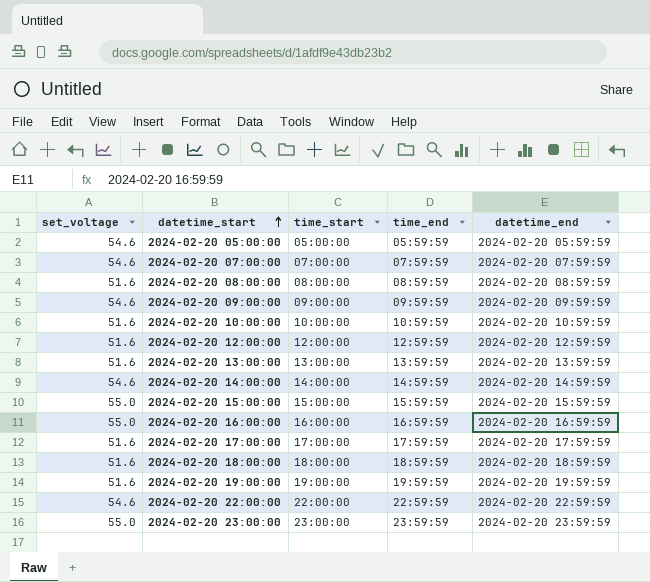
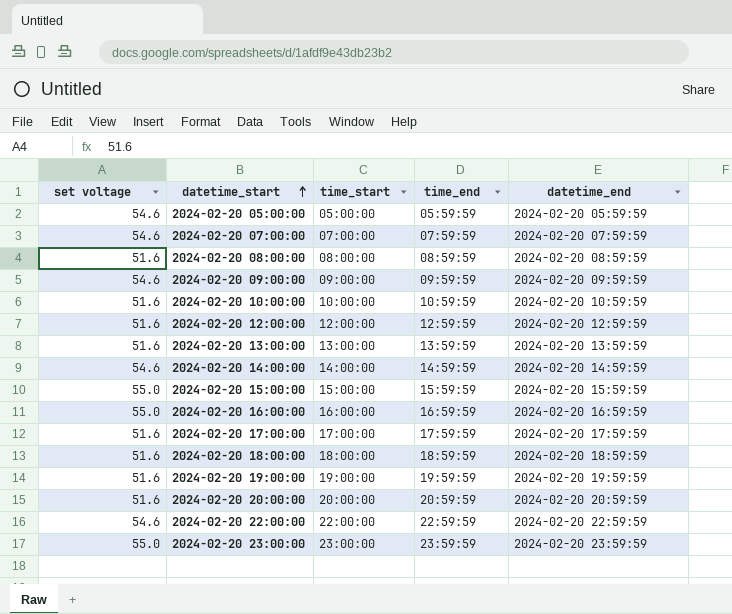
column name: set_voltage -> set voltage
row 2024-02-20 20:00:00: none -> 51.6 | 20:00:00 | 20:59:59 | 2024-02-20 20:59:59

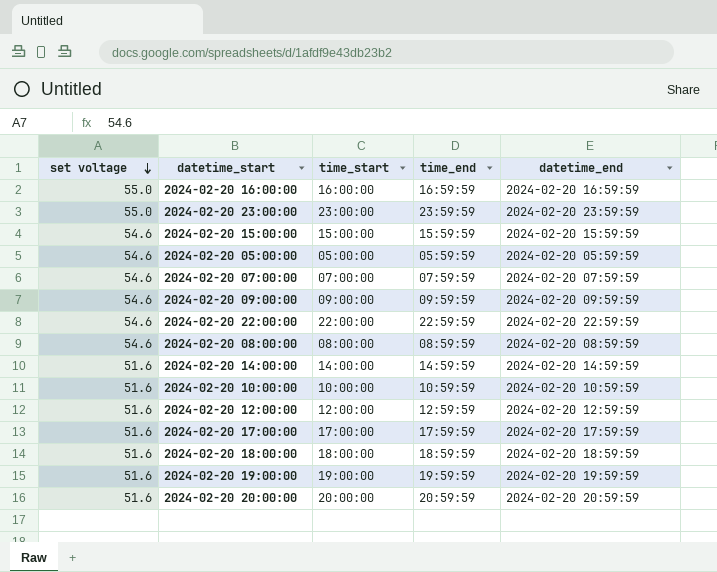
row order: datetime_start ascending -> set voltage descending
row 2024-02-20 13:00:00: 51.6 | 13:00:00 | 13:59:59 | 2024-02-20 13:59:59 -> none
2024-02-20 15:00:00 | set voltage: 55.0 -> 54.6
2024-02-20 08:00:00 | set voltage: 51.6 -> 54.6
2024-02-20 14:00:00 | set voltage: 54.6 -> 51.6

